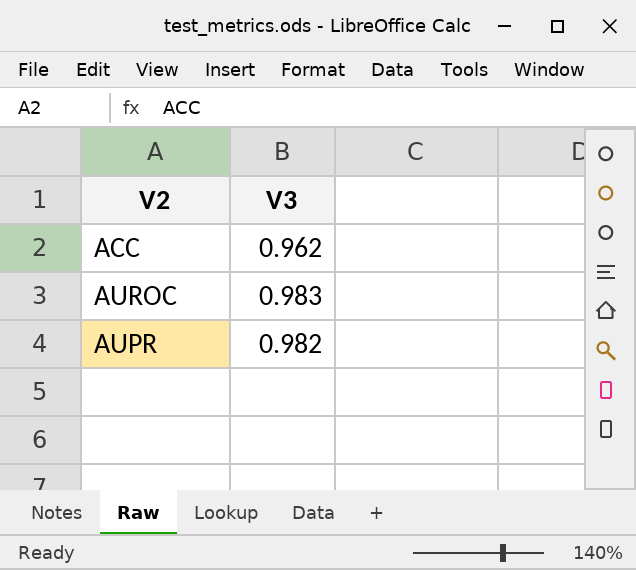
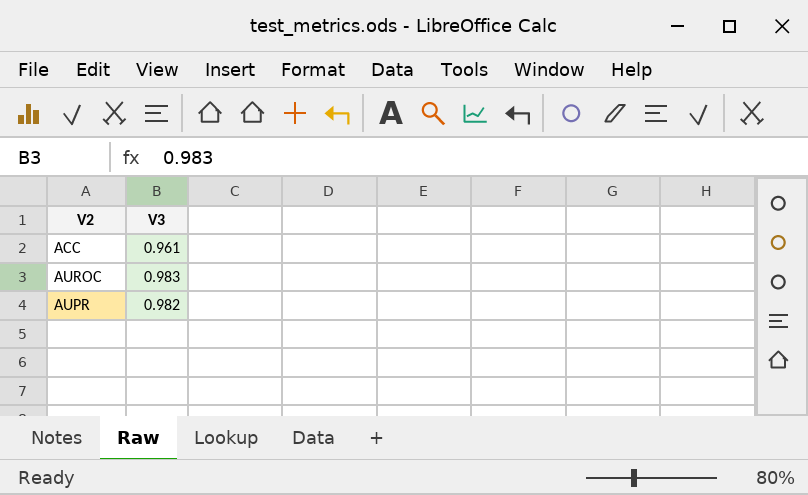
ACC | V3: 0.962 -> 0.961

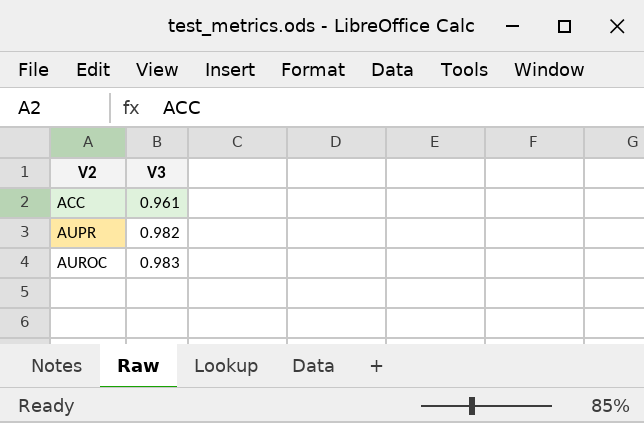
row order: none -> V2 ascending

